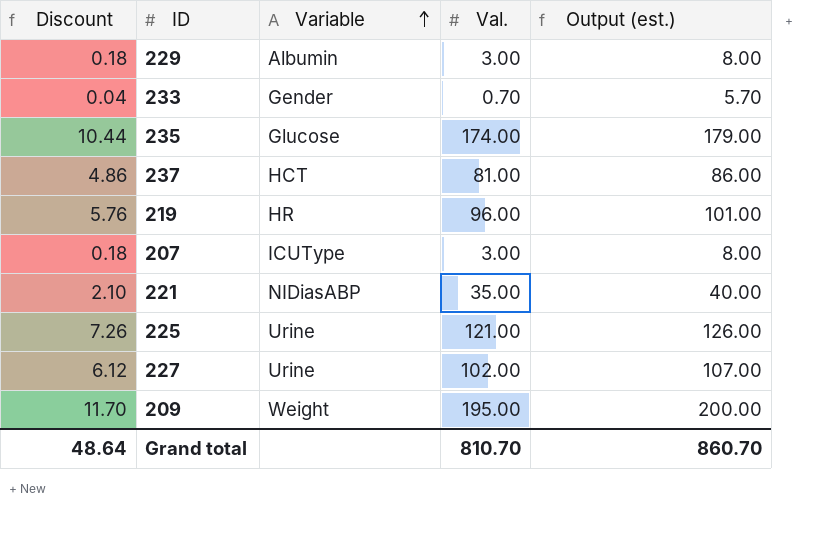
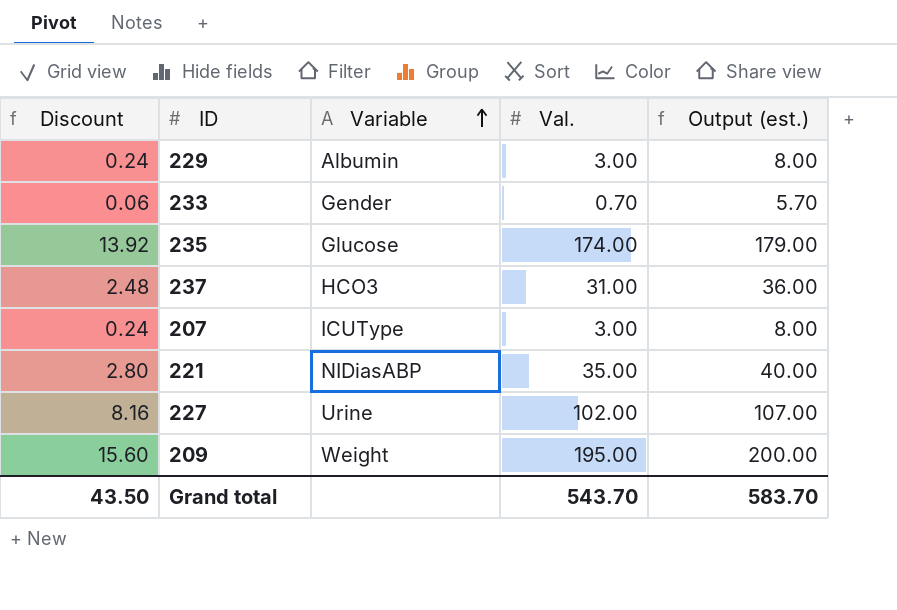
column Discount | formula: [Val.] * 0.06 -> [Val.] * 0.08
row 219: 5.76 | HR | 96.00 | 101.00 -> none
row 225: 7.26 | Urine | 121.00 | 126.00 -> none
237 | Variable: HCT -> HCO3
237 | Val.: 81.00 -> 31.00
237 | Output (est.): 86.00 -> 36.00
Grand total | Discount: 48.64 -> 43.50
Grand total | Val.: 810.70 -> 543.70
Grand total | Output (est.): 860.70 -> 583.70

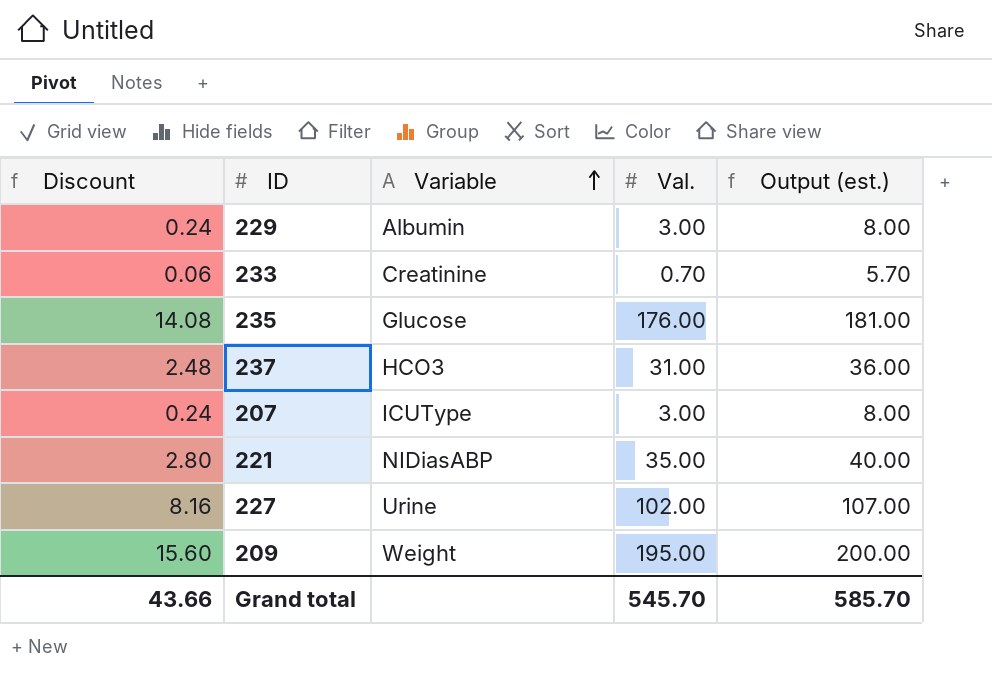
233 | Variable: Gender -> Creatinine
235 | Discount: 13.92 -> 14.08
235 | Val.: 174.00 -> 176.00
235 | Output (est.): 179.00 -> 181.00
Grand total | Discount: 43.50 -> 43.66
Grand total | Val.: 543.70 -> 545.70
Grand total | Output (est.): 583.70 -> 585.70

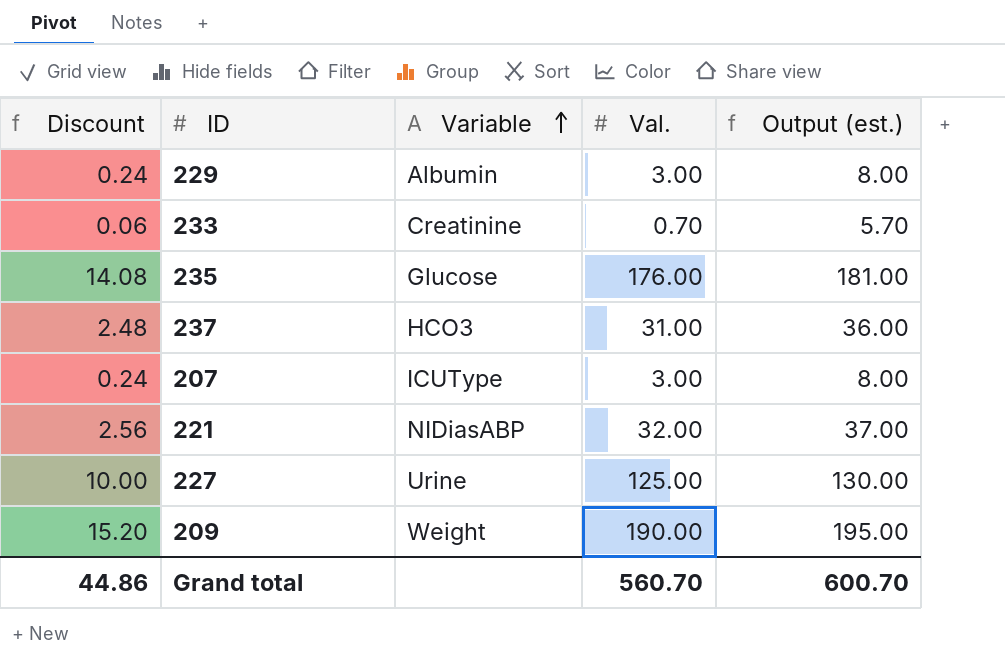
221 | Discount: 2.80 -> 2.56
221 | Val.: 35.00 -> 32.00
221 | Output (est.): 40.00 -> 37.00
227 | Discount: 8.16 -> 10.00
227 | Val.: 102.00 -> 125.00
227 | Output (est.): 107.00 -> 130.00
209 | Discount: 15.60 -> 15.20
209 | Val.: 195.00 -> 190.00
209 | Output (est.): 200.00 -> 195.00
Grand total | Discount: 43.66 -> 44.86
Grand total | Val.: 545.70 -> 560.70
Grand total | Output (est.): 585.70 -> 600.70

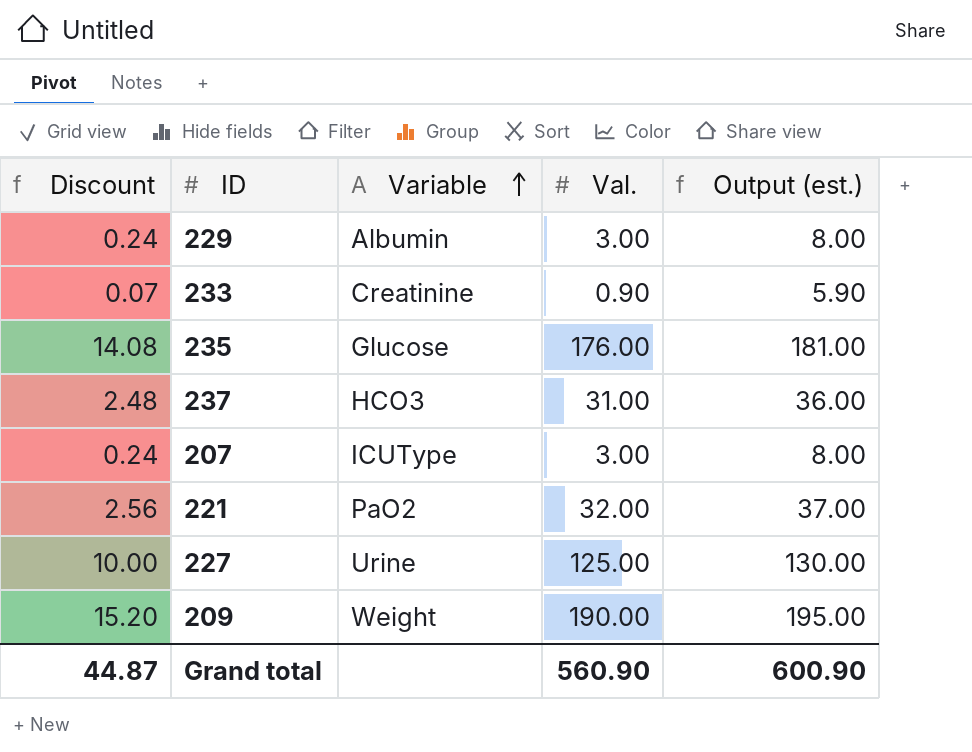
233 | Discount: 0.06 -> 0.07
233 | Val.: 0.70 -> 0.90
233 | Output (est.): 5.70 -> 5.90
221 | Variable: NIDiasABP -> PaO2
Grand total | Discount: 44.86 -> 44.87
Grand total | Val.: 560.70 -> 560.90
Grand total | Output (est.): 600.70 -> 600.90

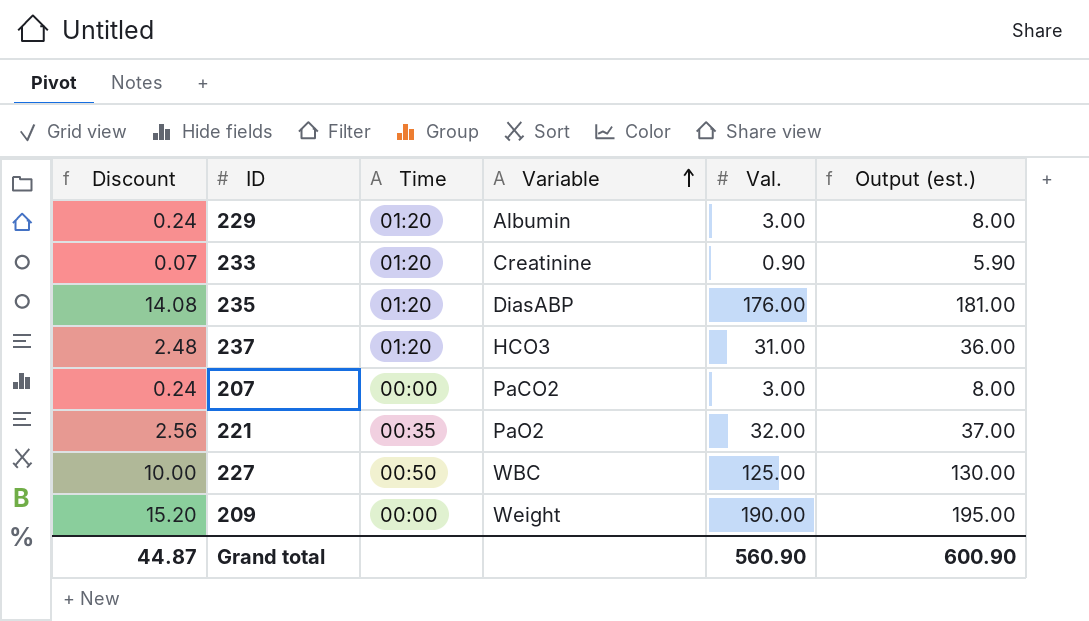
column Time | position: none -> 3
235 | Variable: Glucose -> DiasABP
207 | Variable: ICUType -> PaCO2
227 | Variable: Urine -> WBC

